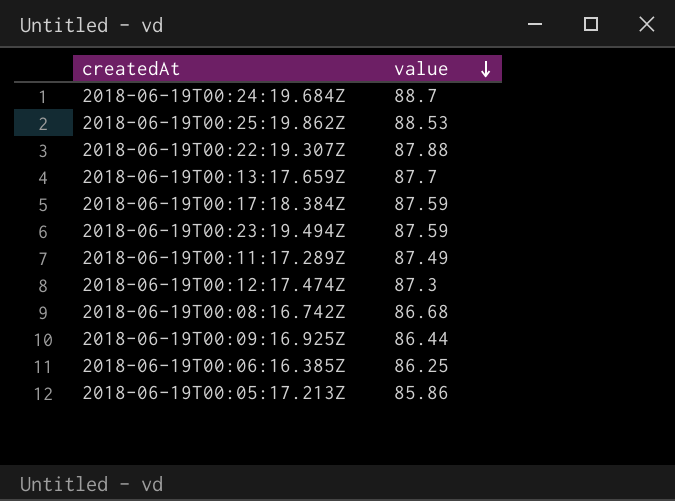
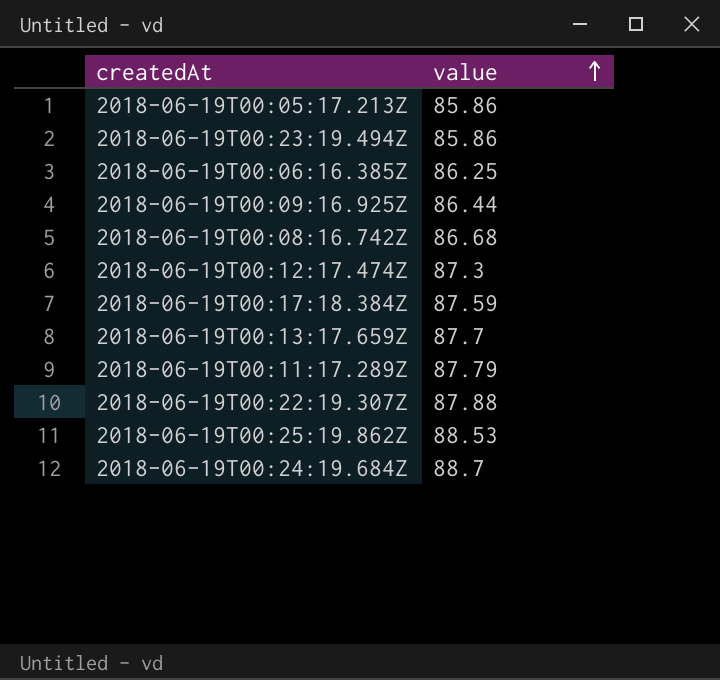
row order: value descending -> value ascending
2018-06-19T00:23:19.494Z | value: 87.59 -> 85.86
2018-06-19T00:11:17.289Z | value: 87.49 -> 87.79

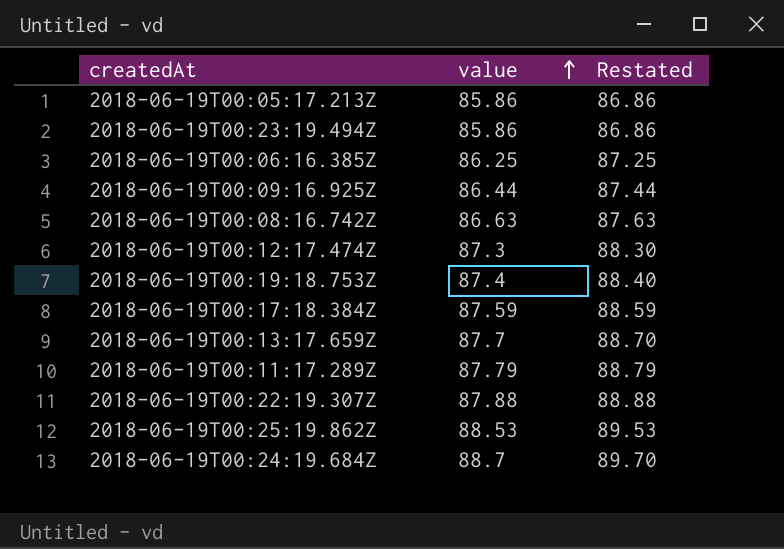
column Restated | formula: none -> [value] + 1
2018-06-19T00:08:16.742Z | value: 86.68 -> 86.63
row 2018-06-19T00:19:18.753Z: none -> 87.4 | 88.40

